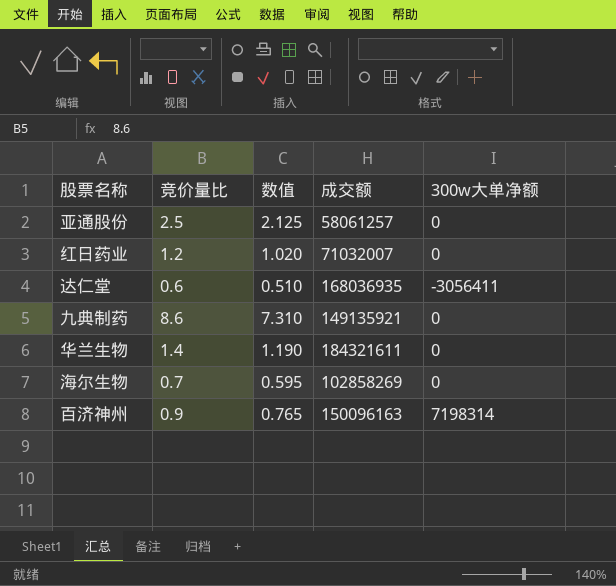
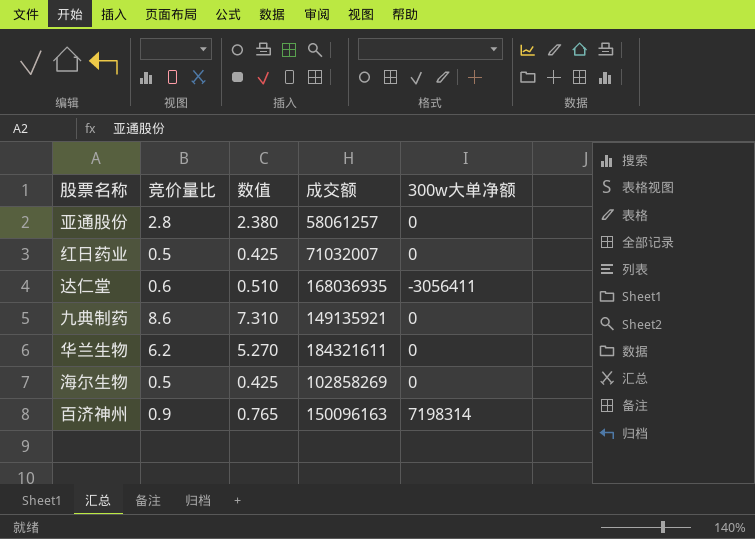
亚通股份 | 竞价量比: 2.5 -> 2.8
亚通股份 | 数值: 2.125 -> 2.380
红日药业 | 竞价量比: 1.2 -> 0.5
红日药业 | 数值: 1.020 -> 0.425
华兰生物 | 竞价量比: 1.4 -> 6.2
华兰生物 | 数值: 1.190 -> 5.270
海尔生物 | 竞价量比: 0.7 -> 0.5
海尔生物 | 数值: 0.595 -> 0.425

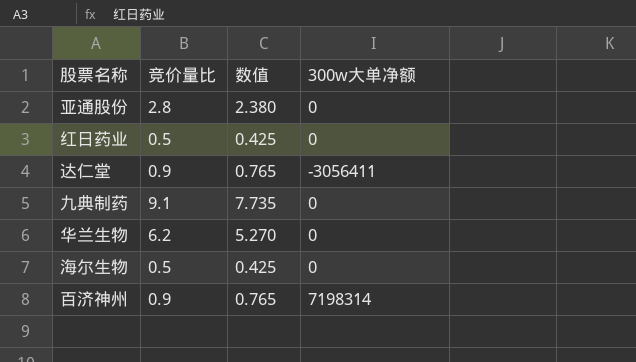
column 成交额 | position: 4 -> none
达仁堂 | 竞价量比: 0.6 -> 0.9
达仁堂 | 数值: 0.510 -> 0.765
九典制药 | 竞价量比: 8.6 -> 9.1
九典制药 | 数值: 7.310 -> 7.735

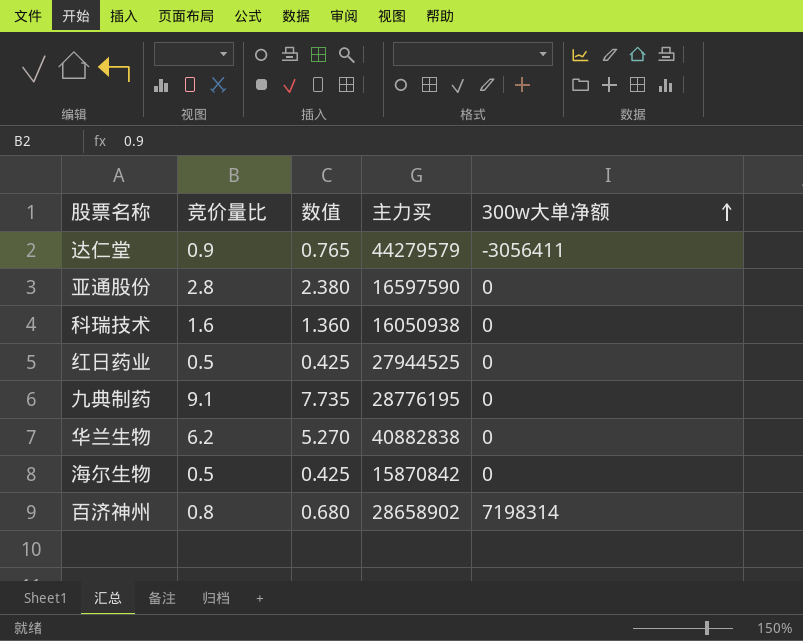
row order: none -> 300w大单净额 ascending
column 主力买 | position: none -> 4
row 科瑞技术: none -> 1.6 | 1.360 | 16050938 | 0
百济神州 | 竞价量比: 0.9 -> 0.8
百济神州 | 数值: 0.765 -> 0.680

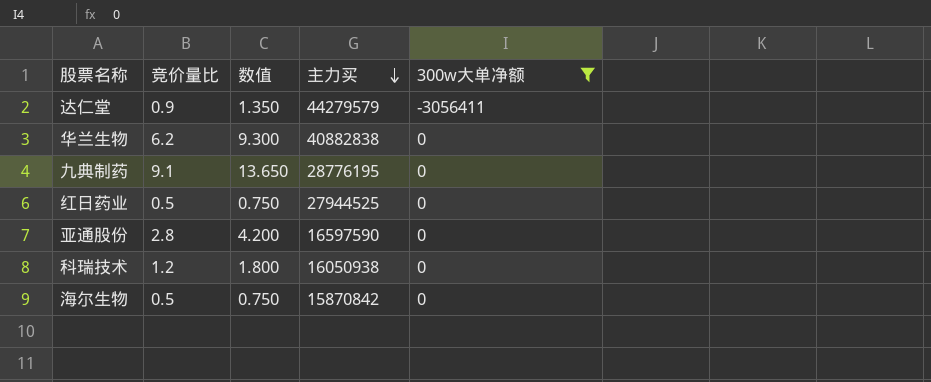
filter: none -> 300w大单净额 != 7198314
row order: 300w大单净额 ascending -> 主力买 descending
column 数值 | formula: [竞价量比] * 0.85 -> [竞价量比] * 1.5
科瑞技术 | 竞价量比: 1.6 -> 1.2

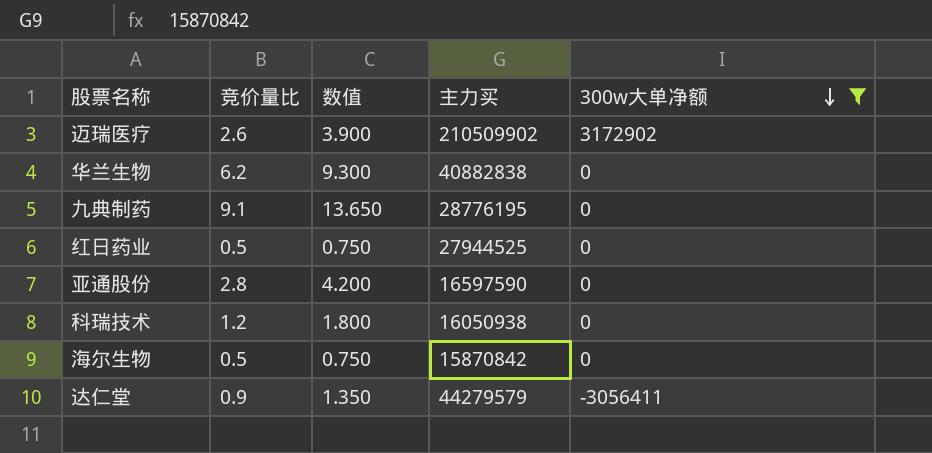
row order: 主力买 descending -> 300w大单净额 descending
row 迈瑞医疗: none -> 2.6 | 3.900 | 210509902 | 3172902

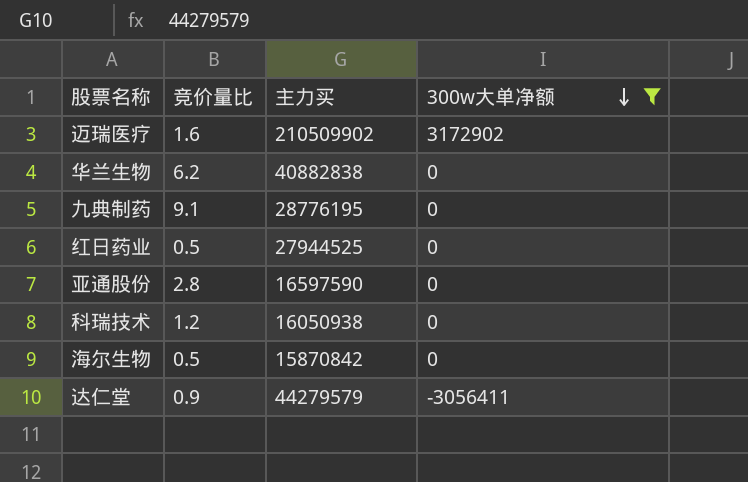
column 数值 | formula: [竞价量比] * 1.5 -> none
迈瑞医疗 | 竞价量比: 2.6 -> 1.6

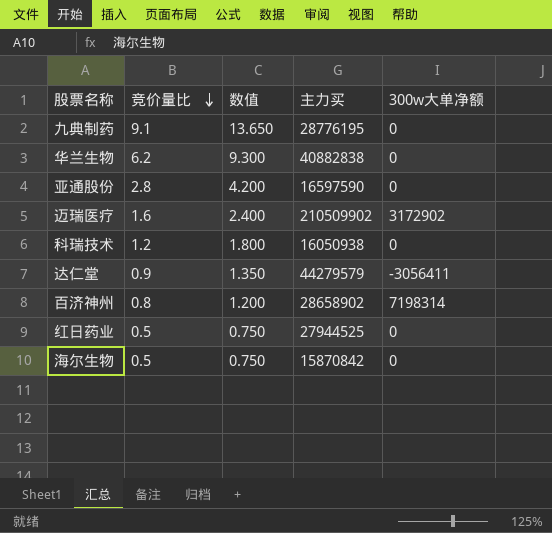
filter: 300w大单净额 != 7198314 -> none
row order: 300w大单净额 descending -> 竞价量比 descending
column 数值 | formula: none -> [竞价量比] * 1.5

